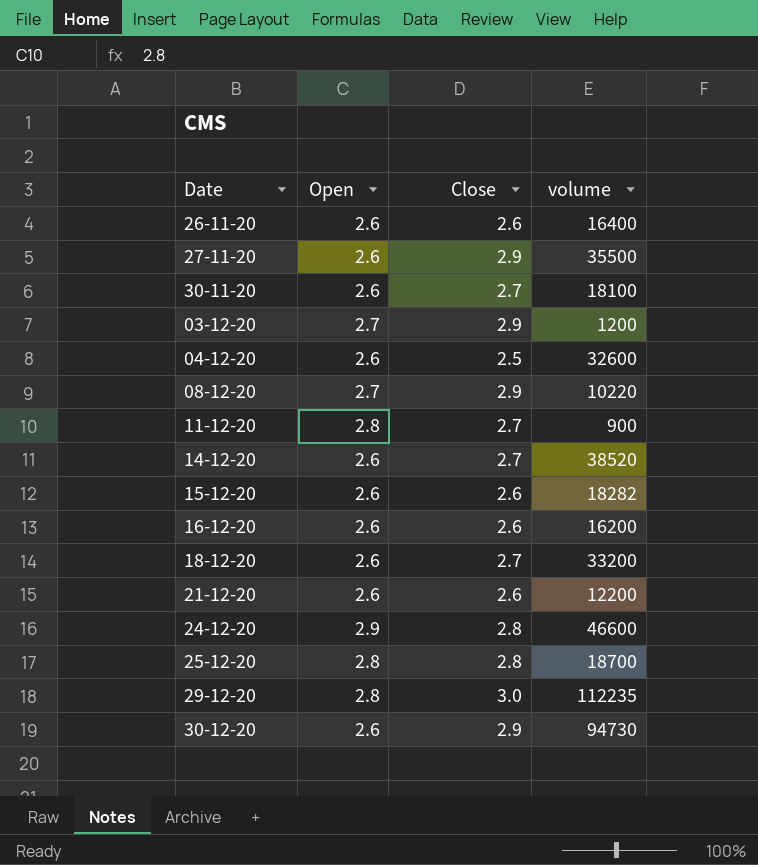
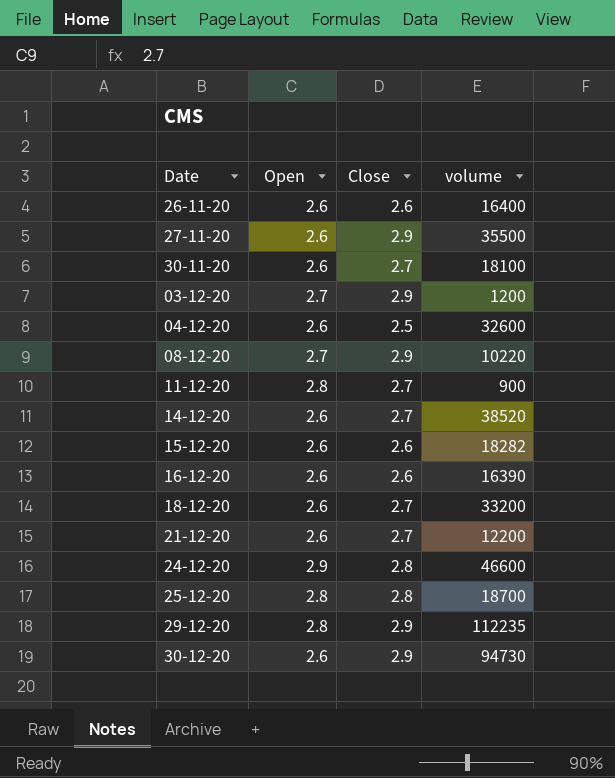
16-12-20 | volume: 16200 -> 16390
21-12-20 | Close: 2.6 -> 2.7
29-12-20 | Close: 3.0 -> 2.9

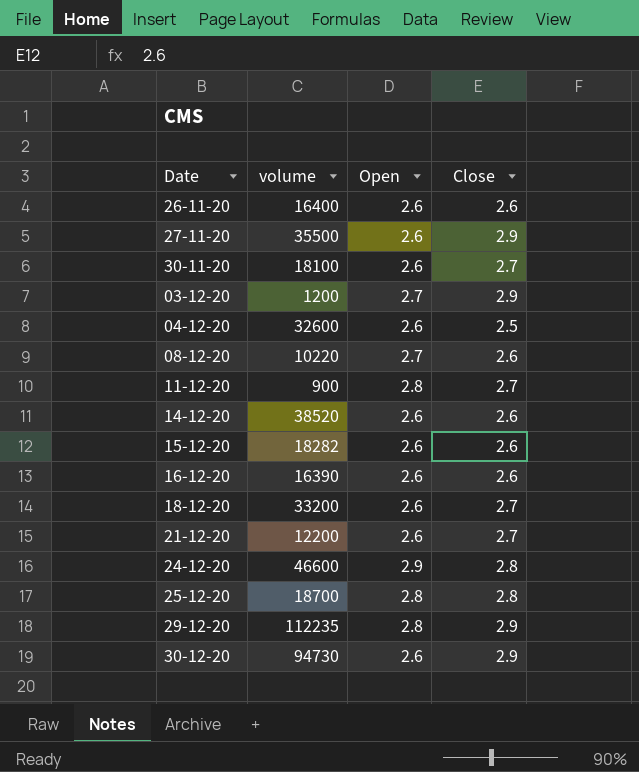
column volume | position: 4 -> 2
08-12-20 | Close: 2.9 -> 2.6
14-12-20 | Close: 2.7 -> 2.6

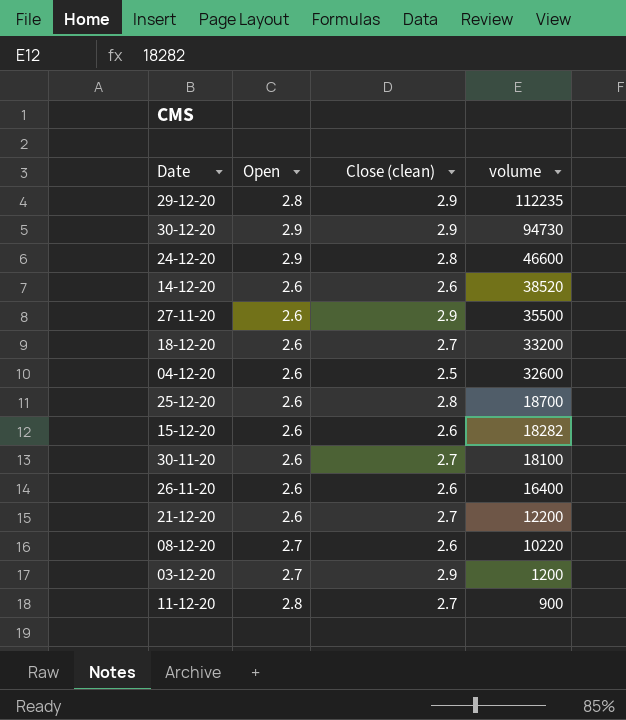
row order: none -> volume descending
column name: Close -> Close (clean)
column volume | position: 2 -> 4
row 16-12-20: 16390 | 2.6 | 2.6 -> none
30-12-20 | Open: 2.6 -> 2.9
25-12-20 | Open: 2.8 -> 2.6

